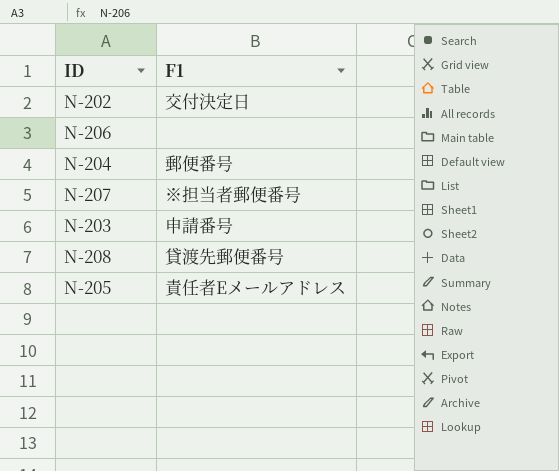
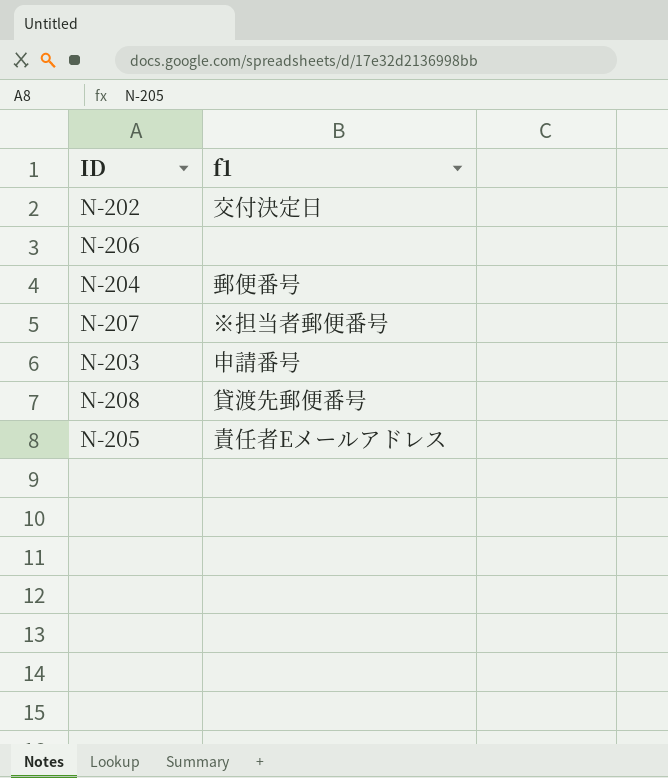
column name: F1 -> f1

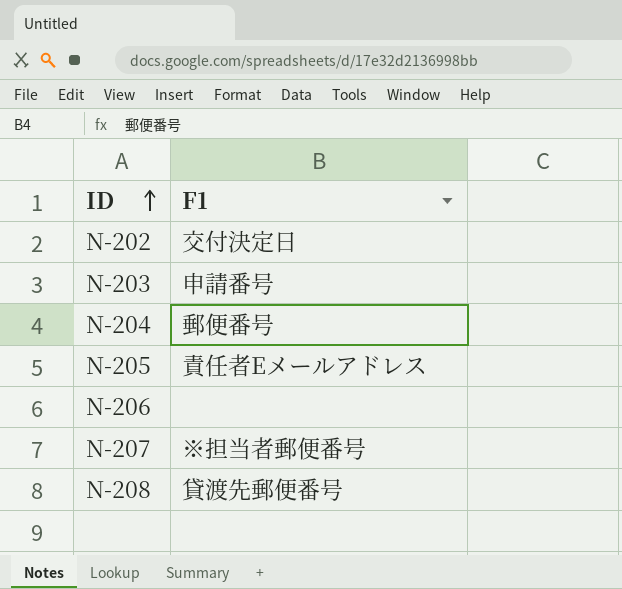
row order: none -> ID ascending
column name: f1 -> F1

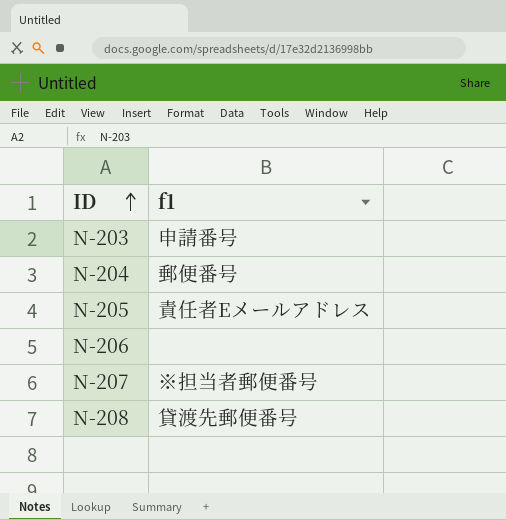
column name: F1 -> f1
row N-202: 交付決定日 -> none

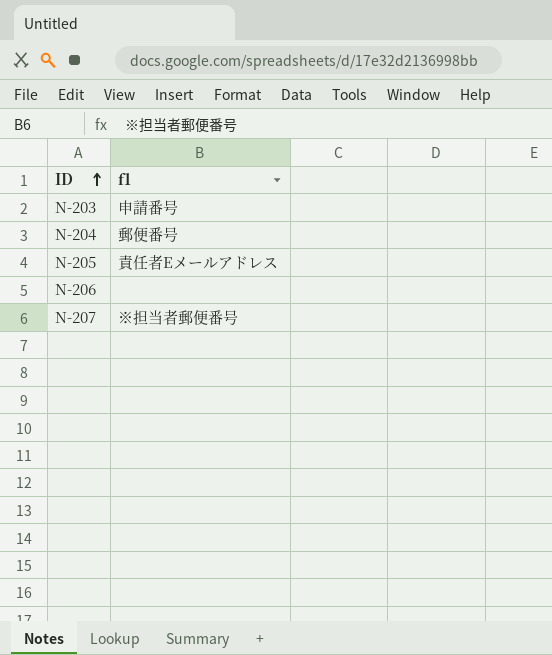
row N-208: 貸渡先郵便番号 -> none

